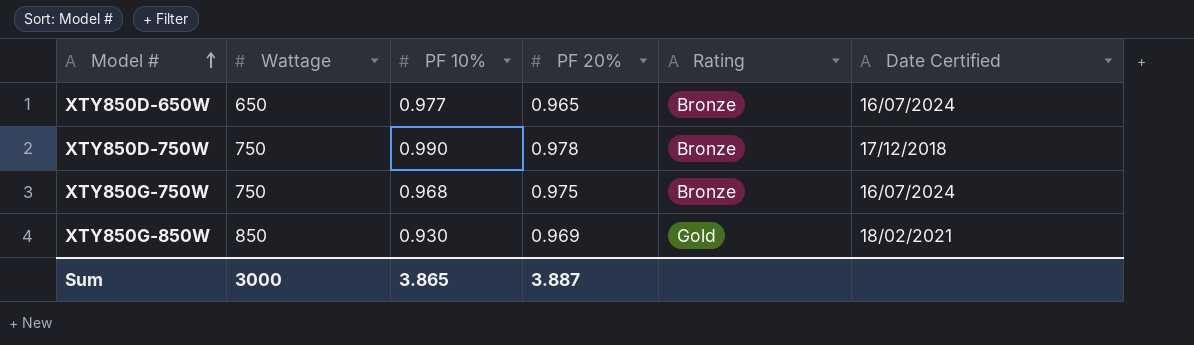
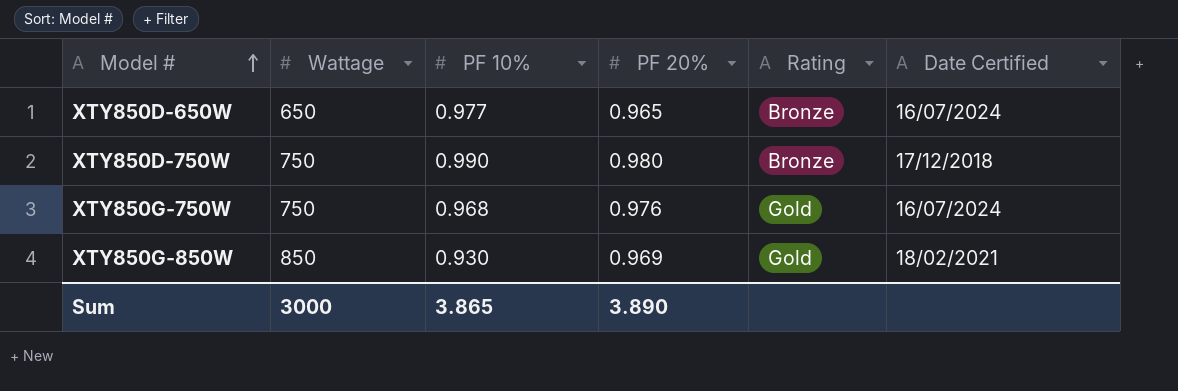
XTY850D-750W | PF 20%: 0.978 -> 0.980
XTY850G-750W | PF 20%: 0.975 -> 0.976
XTY850G-750W | Rating: Bronze -> Gold
Sum | PF 20%: 3.887 -> 3.890

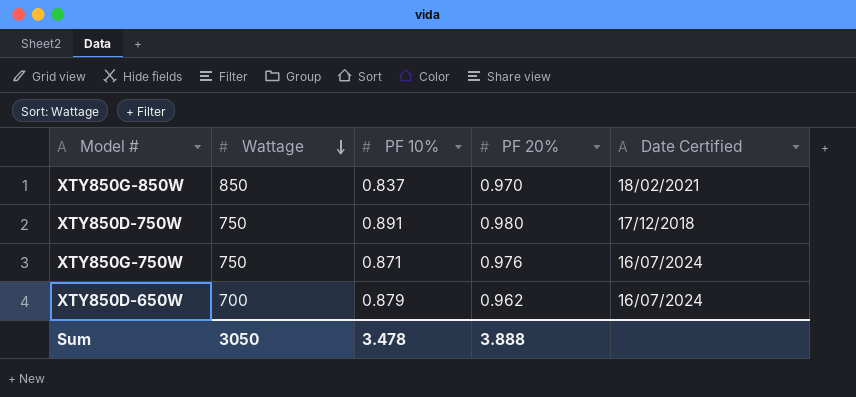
row order: Model # ascending -> Wattage descending
column Rating | position: 5 -> none
XTY850G-850W | PF 10%: 0.930 -> 0.837
XTY850G-850W | PF 20%: 0.969 -> 0.970
XTY850D-750W | PF 10%: 0.990 -> 0.891
XTY850G-750W | PF 10%: 0.968 -> 0.871
XTY850D-650W | Wattage: 650 -> 700
XTY850D-650W | PF 10%: 0.977 -> 0.879
XTY850D-650W | PF 20%: 0.965 -> 0.962
Sum | Wattage: 3000 -> 3050
Sum | PF 10%: 3.865 -> 3.478
Sum | PF 20%: 3.890 -> 3.888

